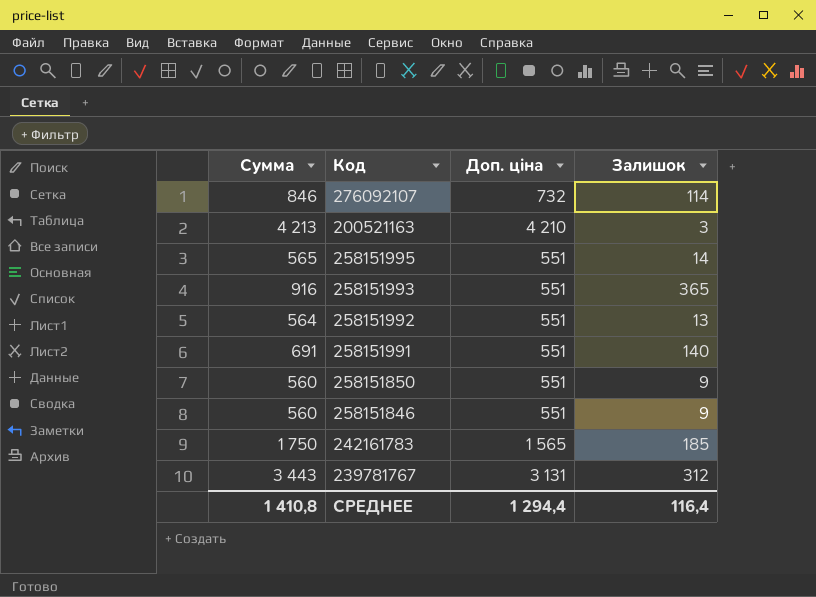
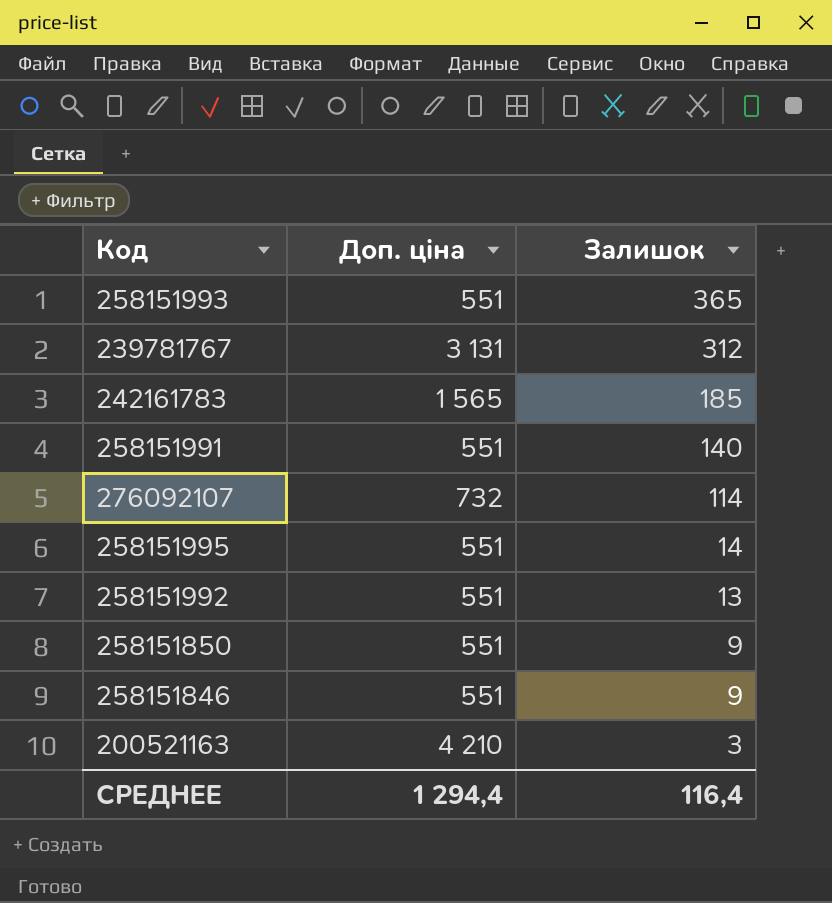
row order: none -> Залишок descending
column Сумма | formula: [Доп. ціна] + [Залишок] -> none

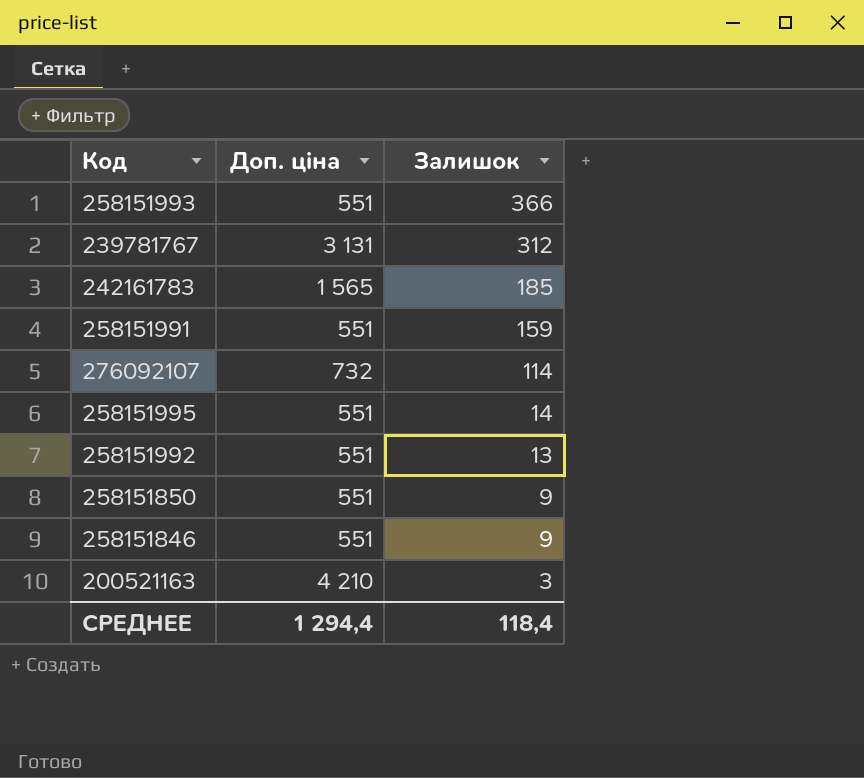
258151993 | Залишок: 365 -> 366
258151991 | Залишок: 140 -> 159
СРЕДНЕЕ | Залишок: 116,4 -> 118,4

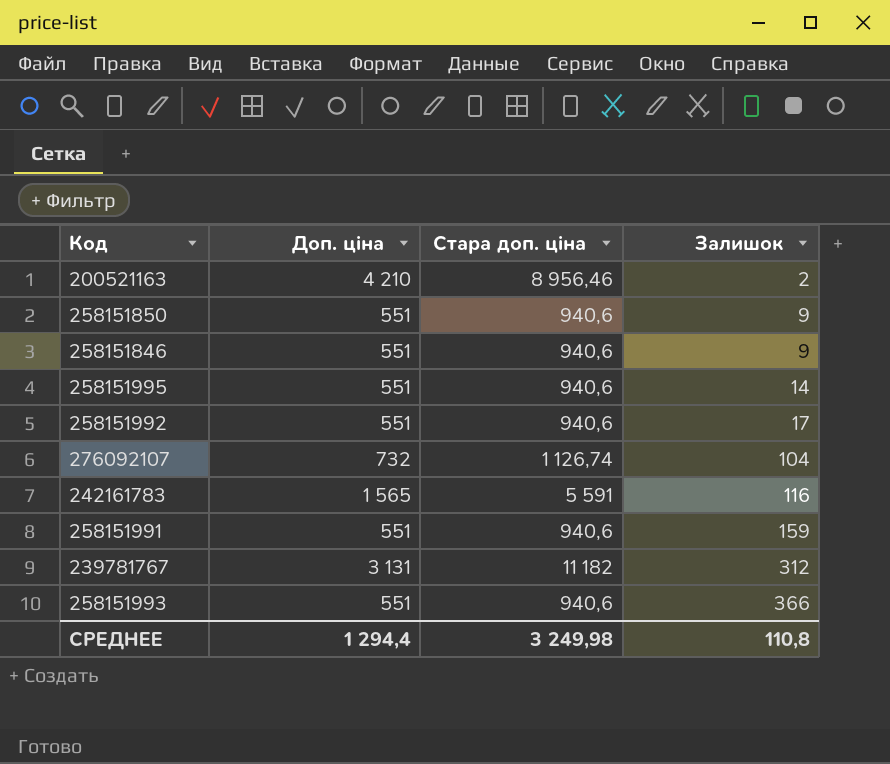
row order: Залишок descending -> Залишок ascending
column Стара доп. ціна | position: none -> 3
200521163 | Залишок: 3 -> 2
258151992 | Залишок: 13 -> 17
276092107 | Залишок: 114 -> 104
242161783 | Залишок: 185 -> 116
СРЕДНЕЕ | Залишок: 118,4 -> 110,8

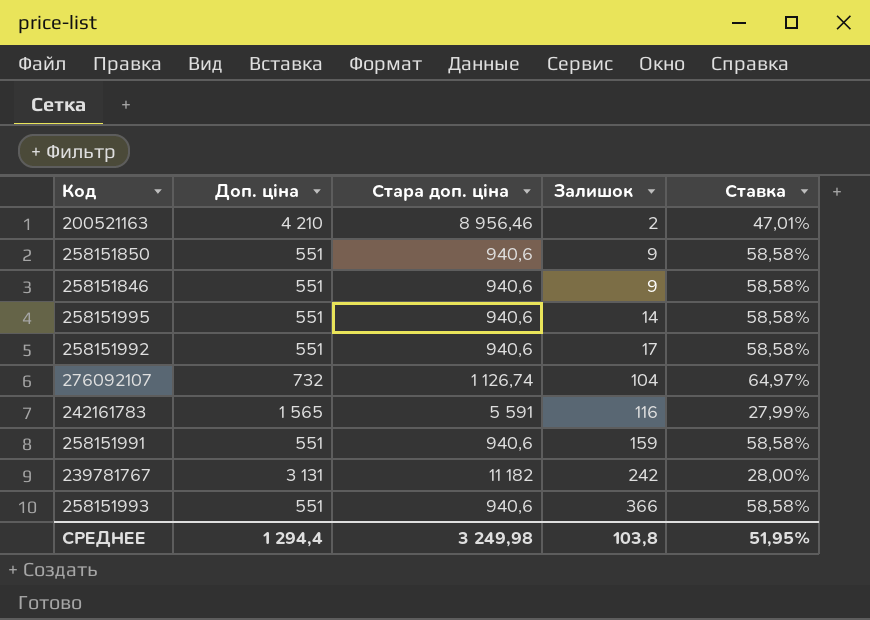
column Ставка | formula: none -> [Доп. ціна] / [Стара доп. ціна]
239781767 | Залишок: 312 -> 242
СРЕДНЕЕ | Залишок: 110,8 -> 103,8

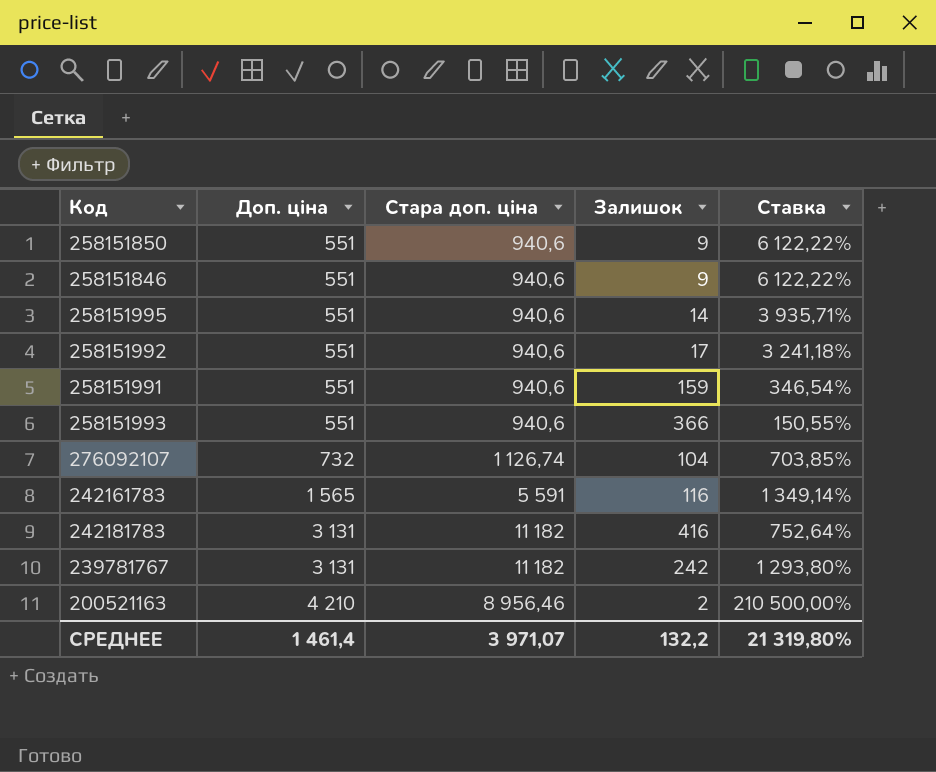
row order: Залишок ascending -> Доп. ціна ascending
column Ставка | formula: [Доп. ціна] / [Стара доп. ціна] -> [Доп. ціна] / [Залишок]
row 242181783: none -> 3 131 | 11 182 | 416 | 752,64%
СРЕДНЕЕ | Доп. ціна: 1 294,4 -> 1 461,4
СРЕДНЕЕ | Стара доп. ціна: 3 249,98 -> 3 971,07
СРЕДНЕЕ | Залишок: 103,8 -> 132,2
СРЕДНЕЕ | Ставка: 51,95% -> 21 319,80%

